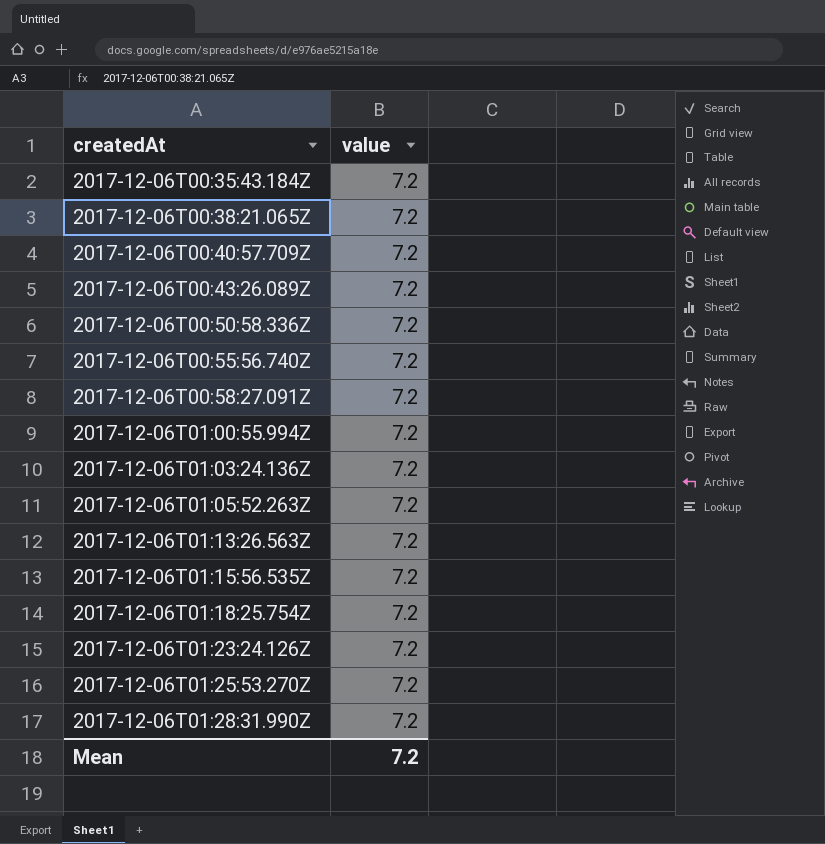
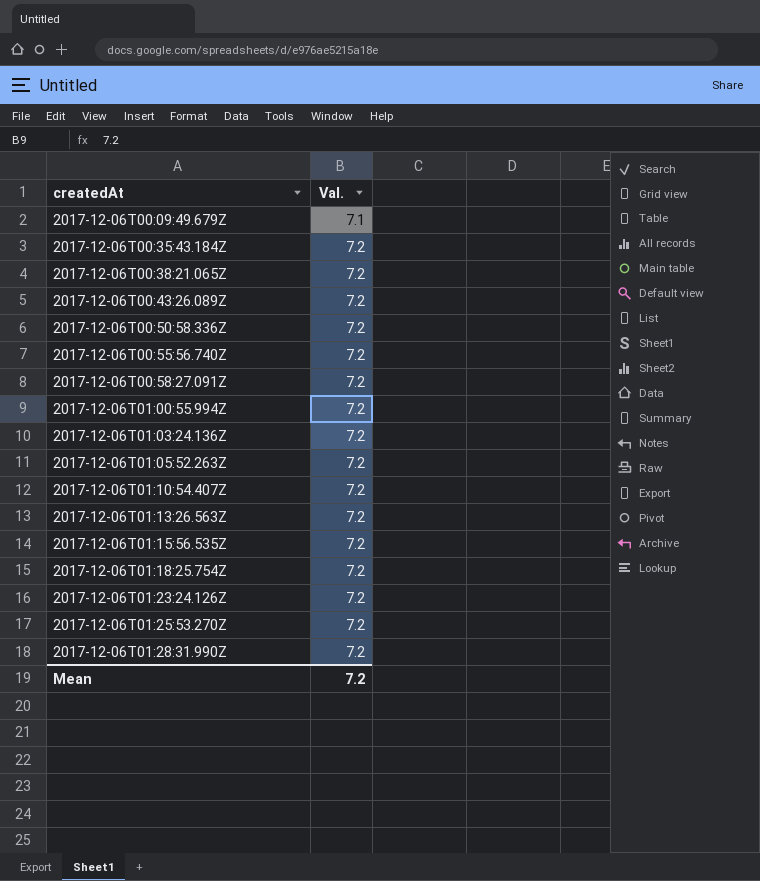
column name: value -> Val.
row 2017-12-06T00:40:57.709Z: 7.2 -> none
row 2017-12-06T00:09:49.679Z: none -> 7.1
row 2017-12-06T01:10:54.407Z: none -> 7.2

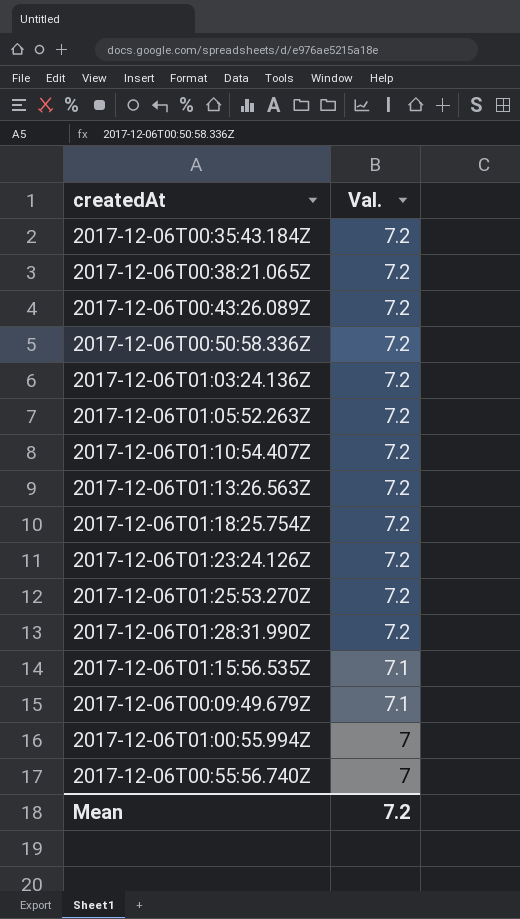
row order: createdAt ascending -> Val. descending
row 2017-12-06T00:58:27.091Z: 7.2 -> none
2017-12-06T01:15:56.535Z | Val.: 7.2 -> 7.1
2017-12-06T01:00:55.994Z | Val.: 7.2 -> 7
2017-12-06T00:55:56.740Z | Val.: 7.2 -> 7

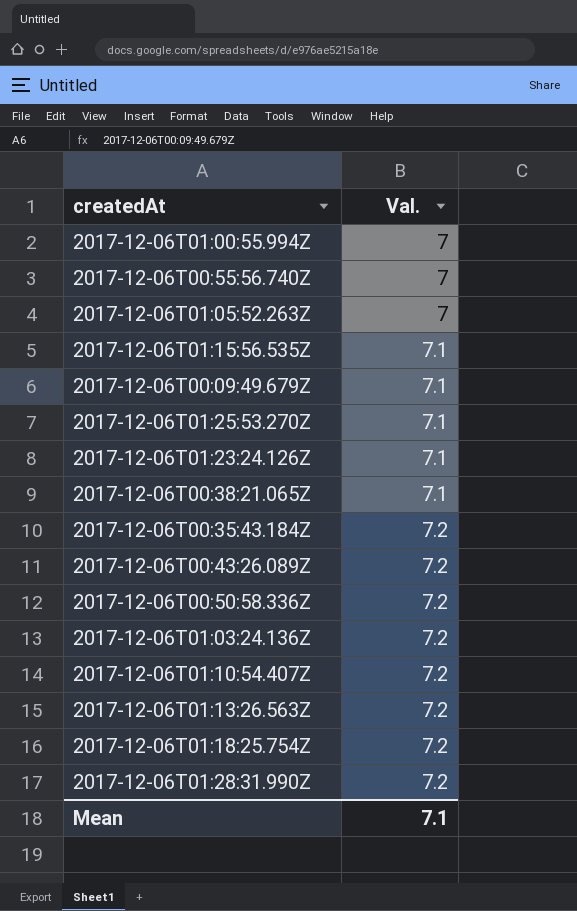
row order: Val. descending -> Val. ascending
2017-12-06T01:05:52.263Z | Val.: 7.2 -> 7
2017-12-06T01:25:53.270Z | Val.: 7.2 -> 7.1
2017-12-06T01:23:24.126Z | Val.: 7.2 -> 7.1
2017-12-06T00:38:21.065Z | Val.: 7.2 -> 7.1
Mean | Val.: 7.2 -> 7.1

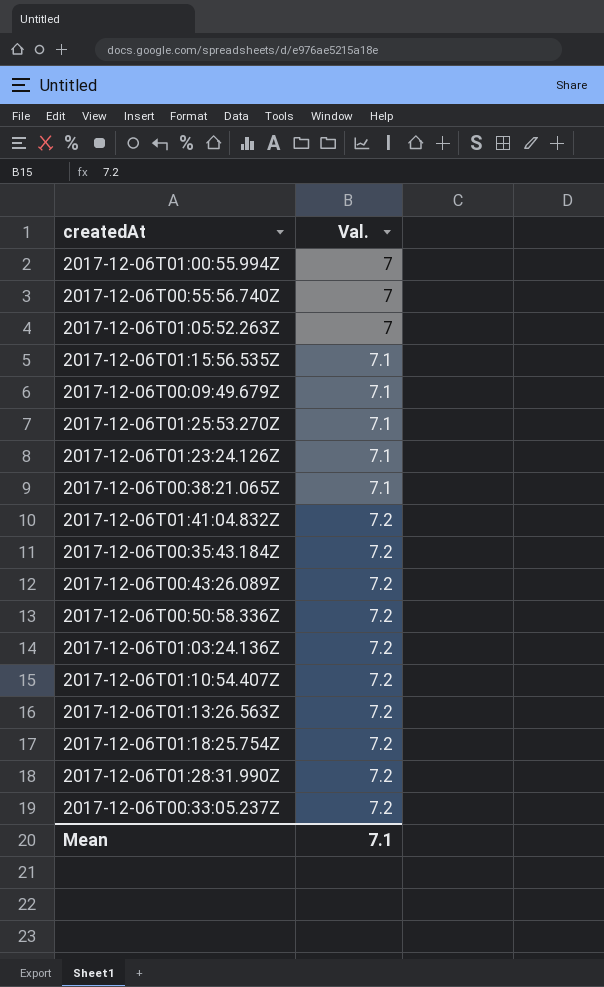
row 2017-12-06T01:41:04.832Z: none -> 7.2
row 2017-12-06T00:33:05.237Z: none -> 7.2

